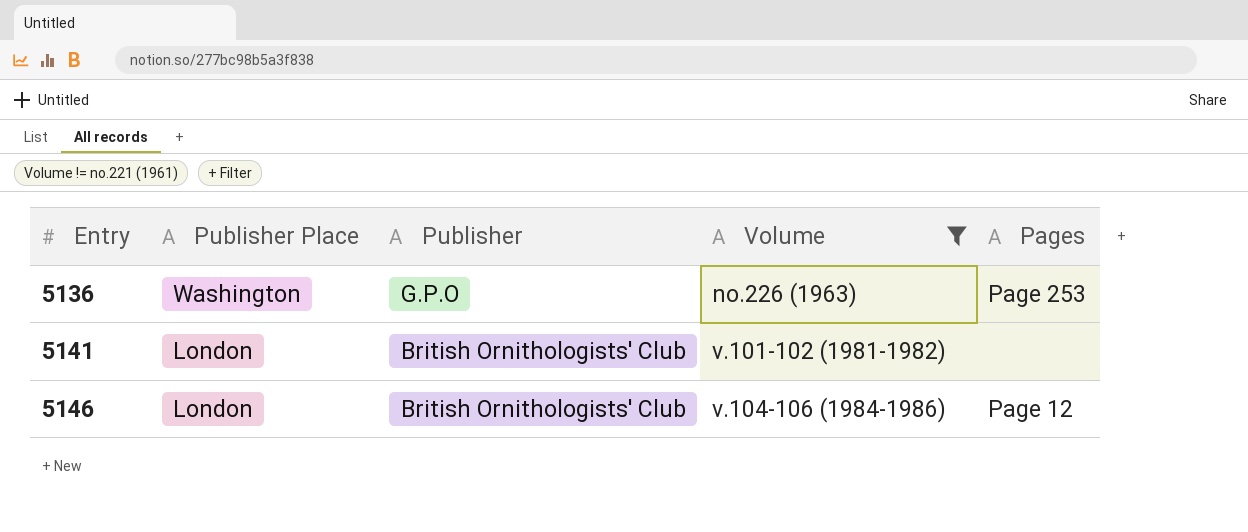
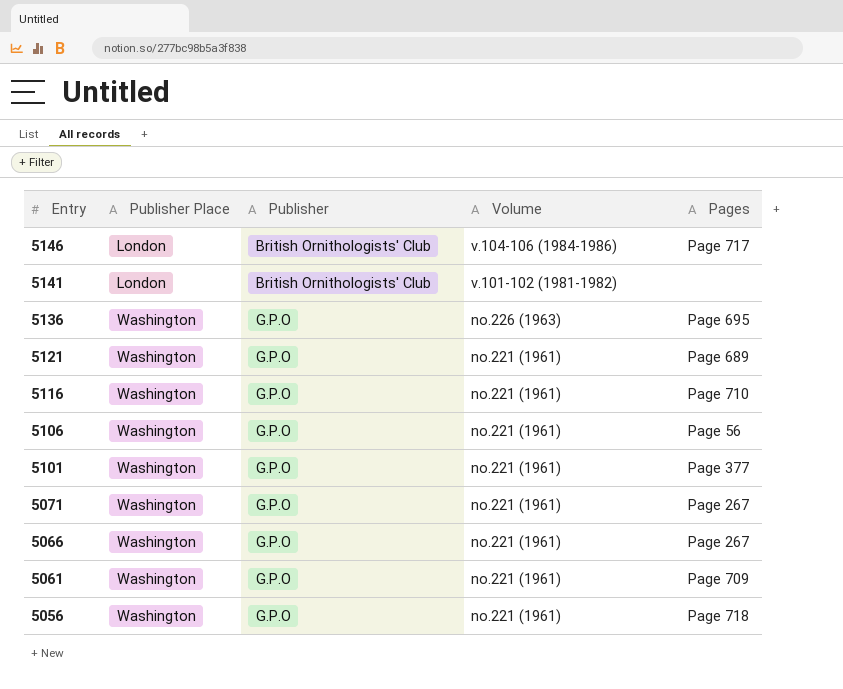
filter: Volume != no.221 (1961) -> none
row order: Entry ascending -> Entry descending
5146 | Pages: Page 12 -> Page 717
5136 | Pages: Page 253 -> Page 695

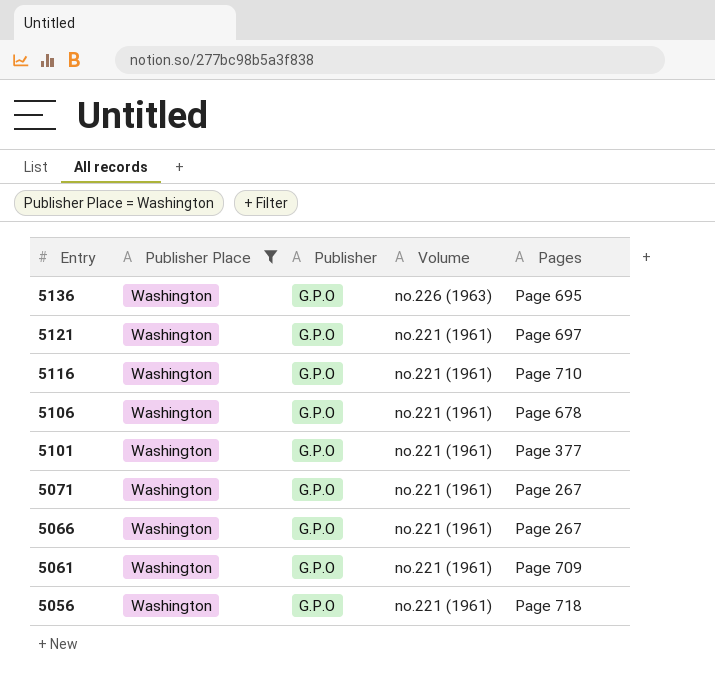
filter: none -> Publisher Place = Washington
5121 | Pages: Page 689 -> Page 697
5106 | Pages: Page 56 -> Page 678

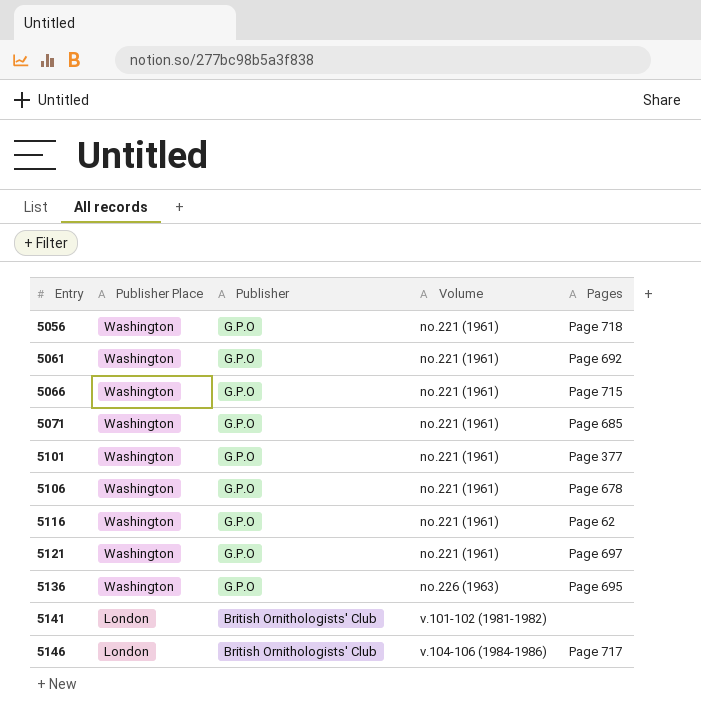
filter: Publisher Place = Washington -> none
row order: Entry descending -> Entry ascending
5061 | Pages: Page 709 -> Page 692
5066 | Pages: Page 267 -> Page 715
5071 | Pages: Page 267 -> Page 685
5116 | Pages: Page 710 -> Page 62

